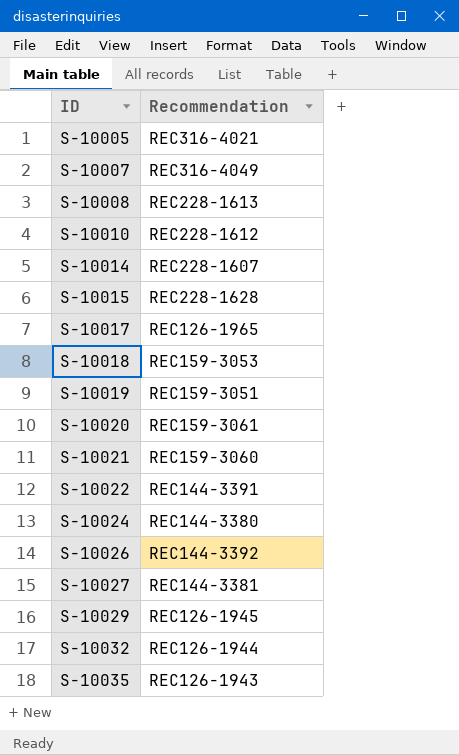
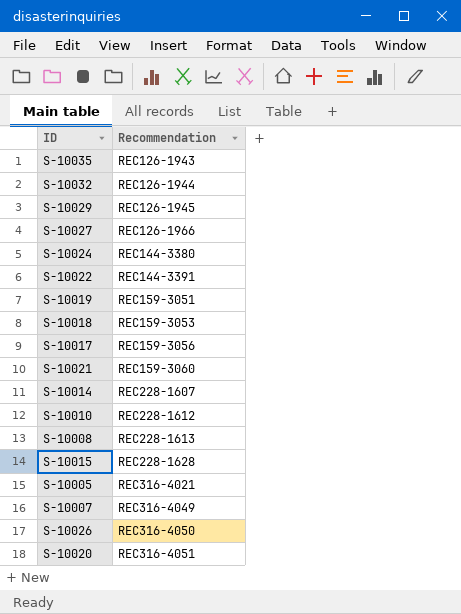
row order: ID ascending -> Recommendation ascending
S-10027 | Recommendation: REC144-3381 -> REC126-1966
S-10017 | Recommendation: REC126-1965 -> REC159-3056
S-10026 | Recommendation: REC144-3392 -> REC316-4050
S-10020 | Recommendation: REC159-3061 -> REC316-4051

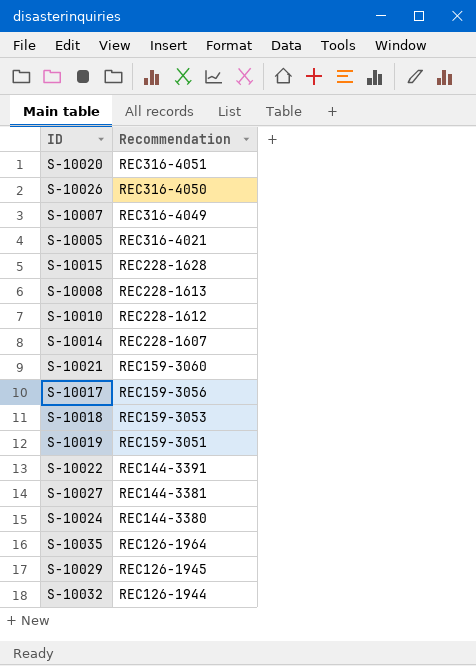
row order: Recommendation ascending -> Recommendation descending
S-10027 | Recommendation: REC126-1966 -> REC144-3381
S-10035 | Recommendation: REC126-1943 -> REC126-1964

